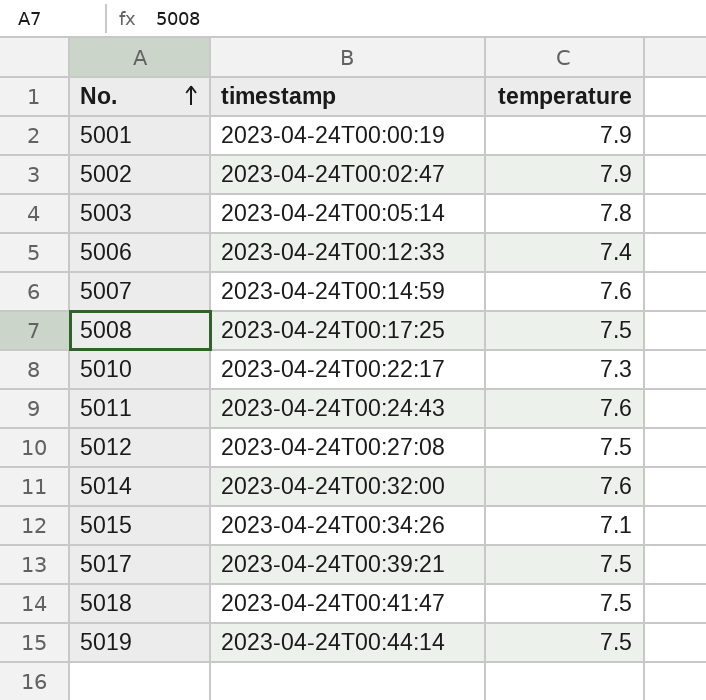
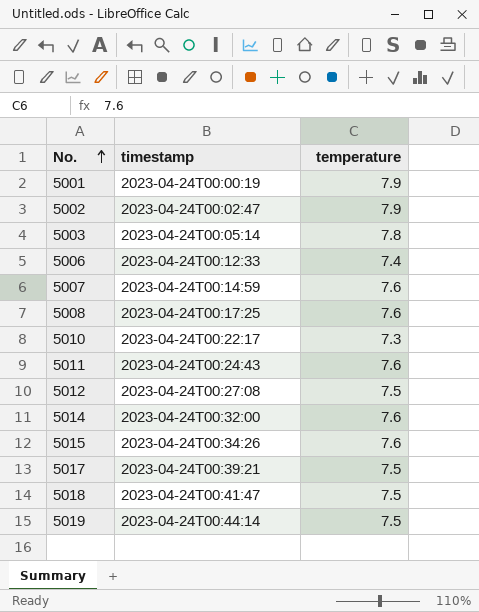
5008 | temperature: 7.5 -> 7.6
5015 | temperature: 7.1 -> 7.6

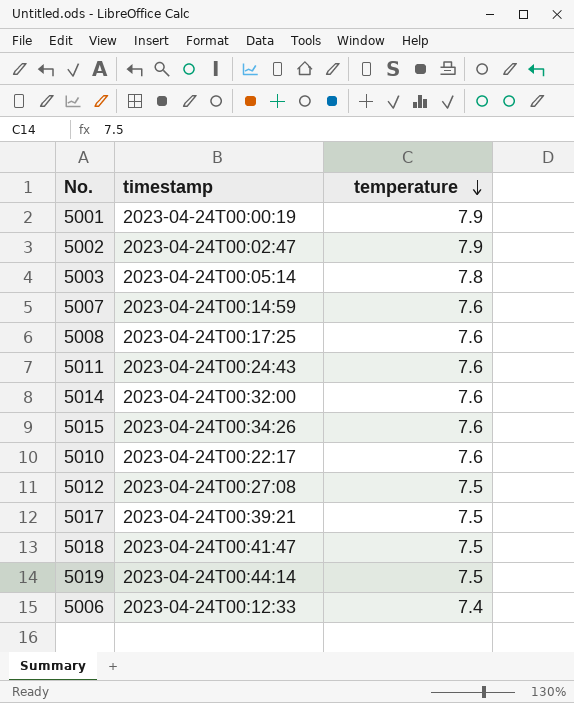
row order: No. ascending -> temperature descending
5010 | temperature: 7.3 -> 7.6

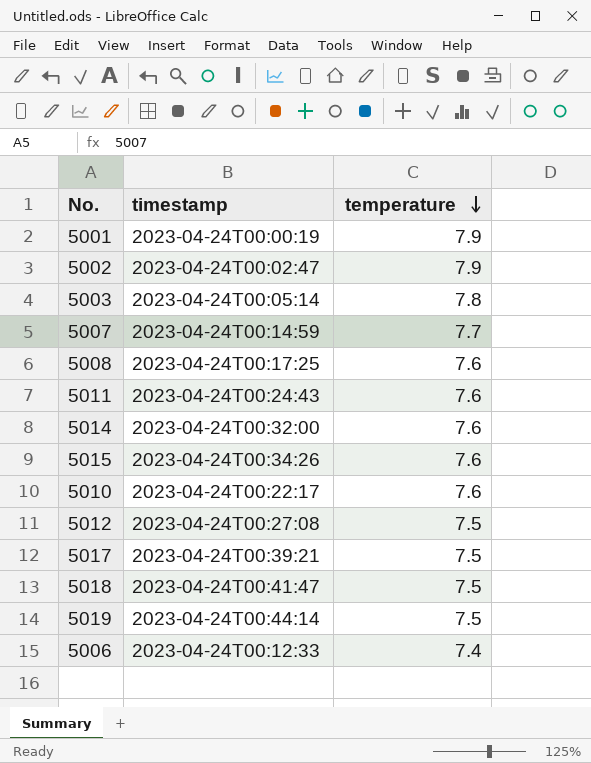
5007 | temperature: 7.6 -> 7.7

